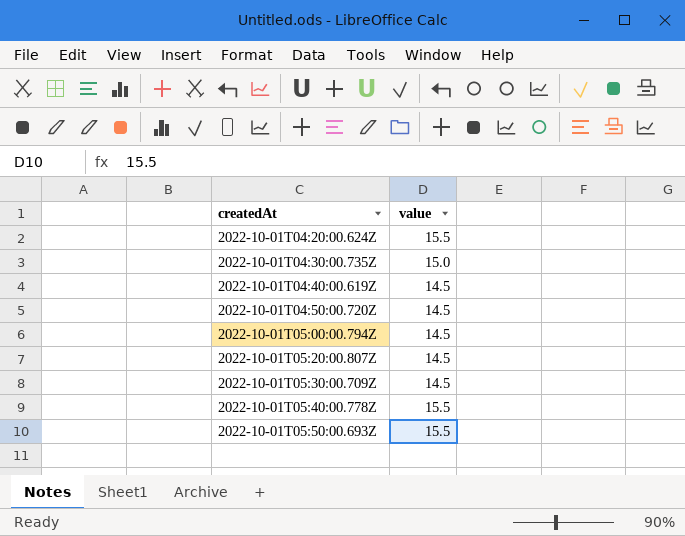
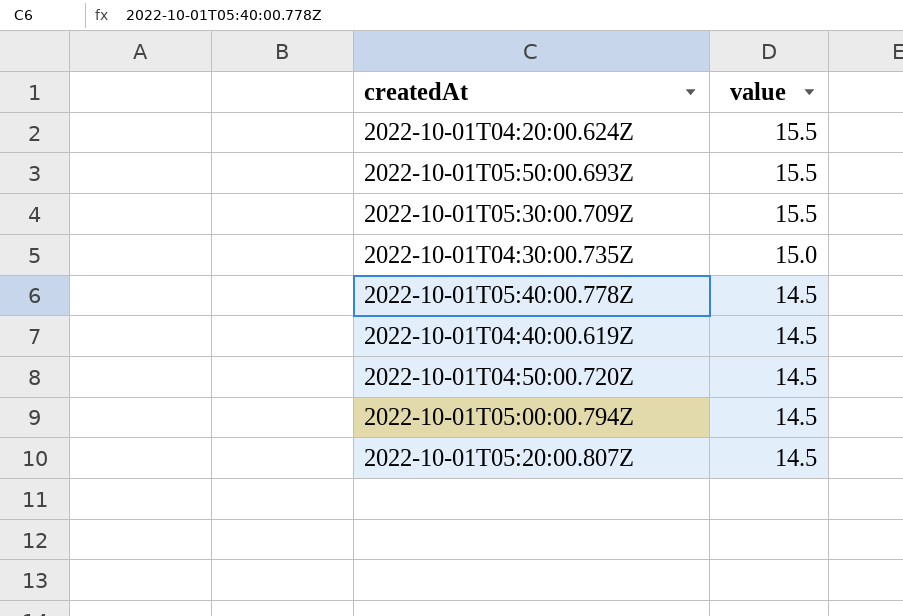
row order: createdAt ascending -> value descending
2022-10-01T05:30:00.709Z | value: 14.5 -> 15.5
2022-10-01T05:40:00.778Z | value: 15.5 -> 14.5

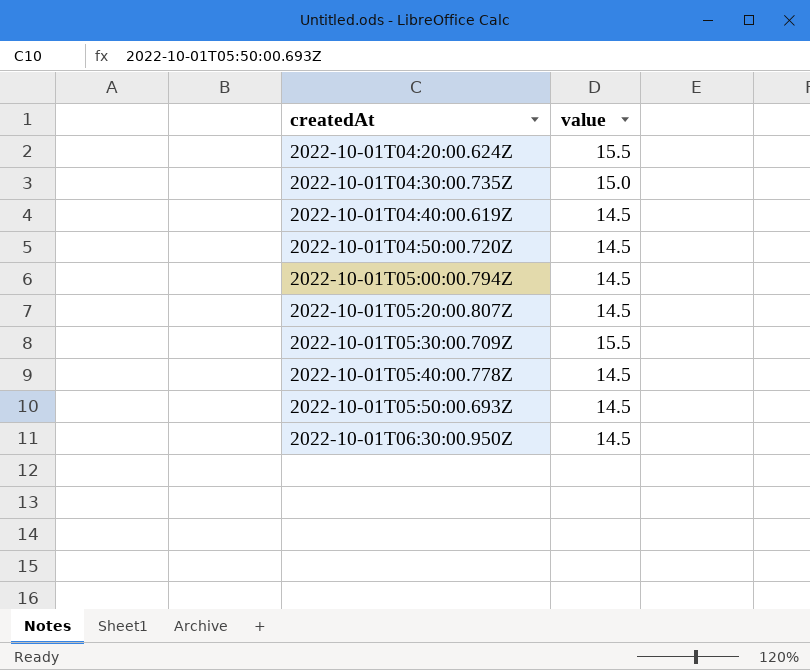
row order: value descending -> createdAt ascending
2022-10-01T05:50:00.693Z | value: 15.5 -> 14.5
row 2022-10-01T06:30:00.950Z: none -> 14.5

